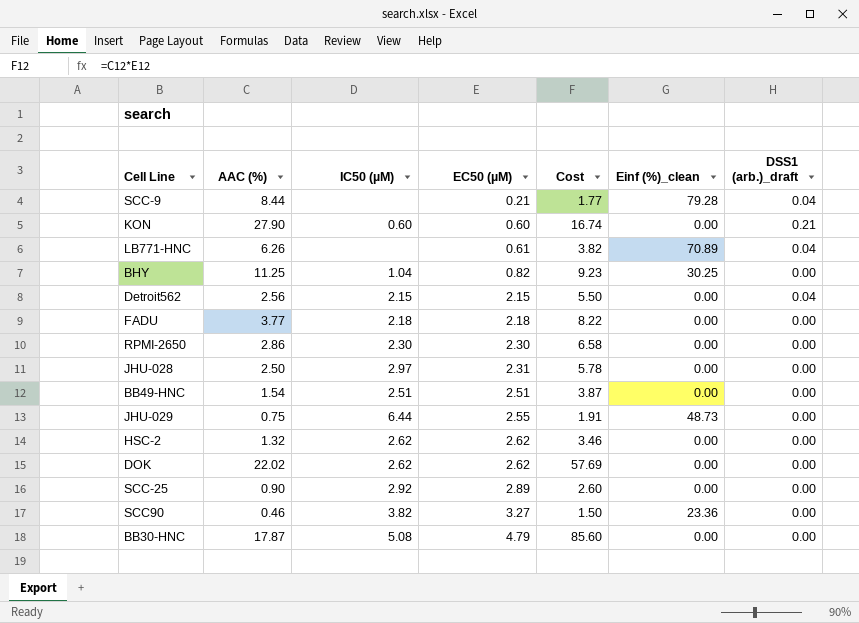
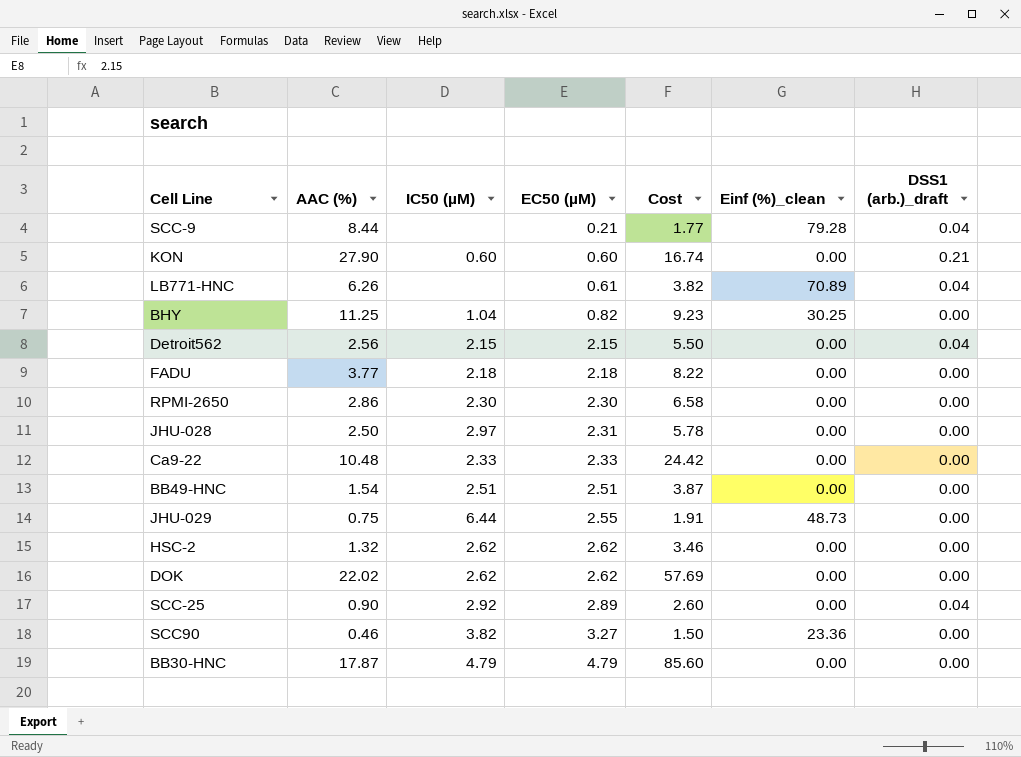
row Ca9-22: none -> 10.48 | 2.33 | 2.33 | 24.42 | 0.00 | 0.00
SCC-25 | DSS1 (arb.)_draft: 0.00 -> 0.04
BB30-HNC | IC50 (µM): 5.08 -> 4.79

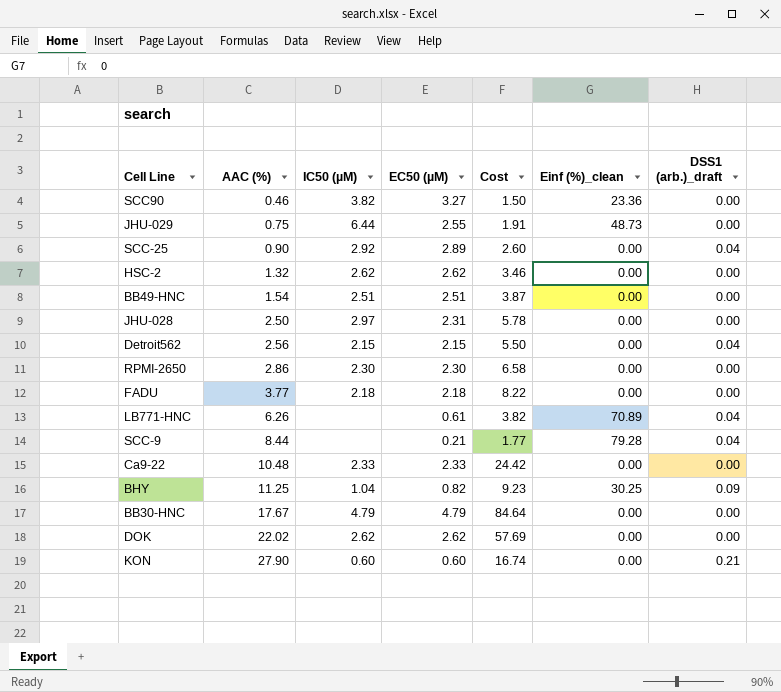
row order: EC50 (µM) ascending -> AAC (%) ascending
BHY | DSS1 (arb.)_draft: 0.00 -> 0.09
BB30-HNC | AAC (%): 17.87 -> 17.67
BB30-HNC | Cost: 85.60 -> 84.64

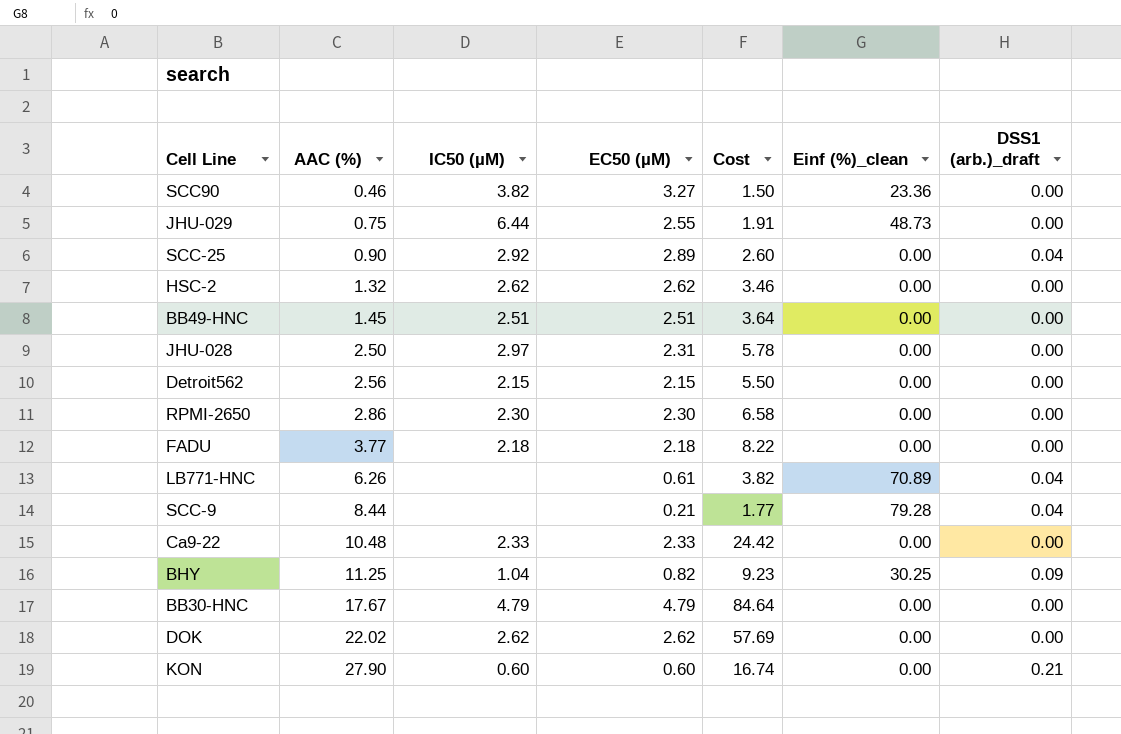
BB49-HNC | AAC (%): 1.54 -> 1.45
BB49-HNC | Cost: 3.87 -> 3.64
Detroit562 | DSS1 (arb.)_draft: 0.04 -> 0.00

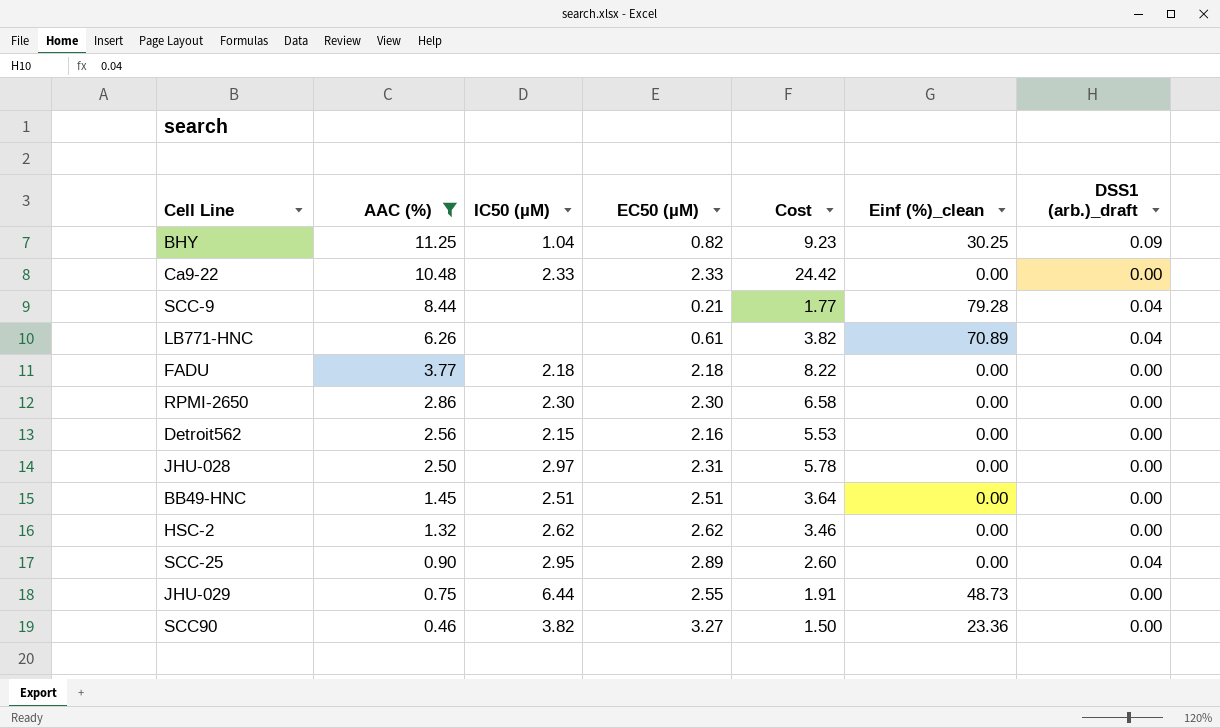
filter: none -> AAC (%) <= 11.25
row order: AAC (%) ascending -> AAC (%) descending
Detroit562 | EC50 (µM): 2.15 -> 2.16
Detroit562 | Cost: 5.50 -> 5.53
SCC-25 | IC50 (µM): 2.92 -> 2.95

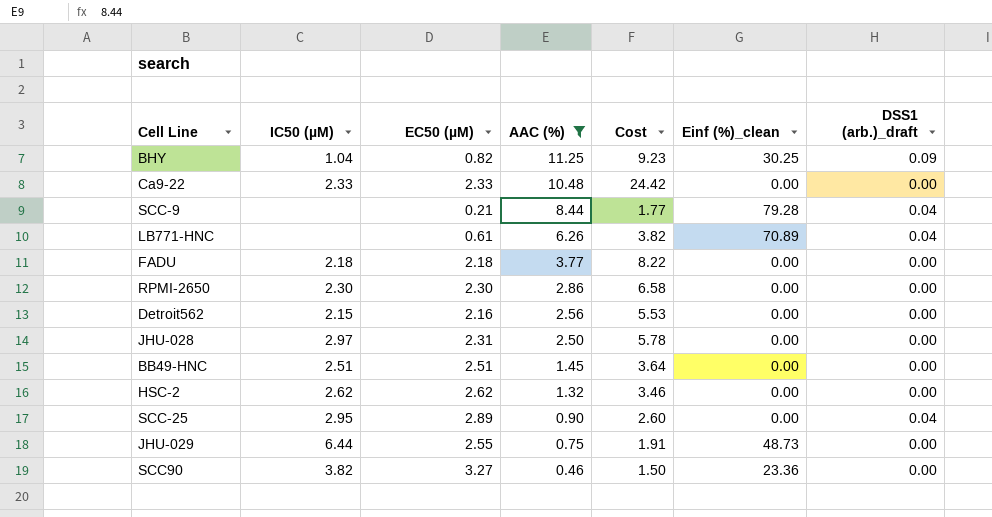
column AAC (%) | position: 2 -> 4

